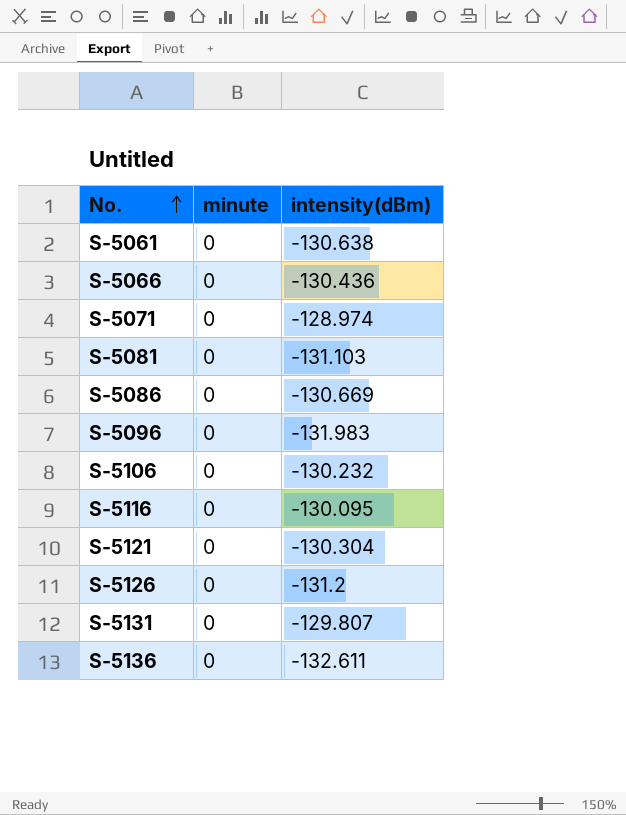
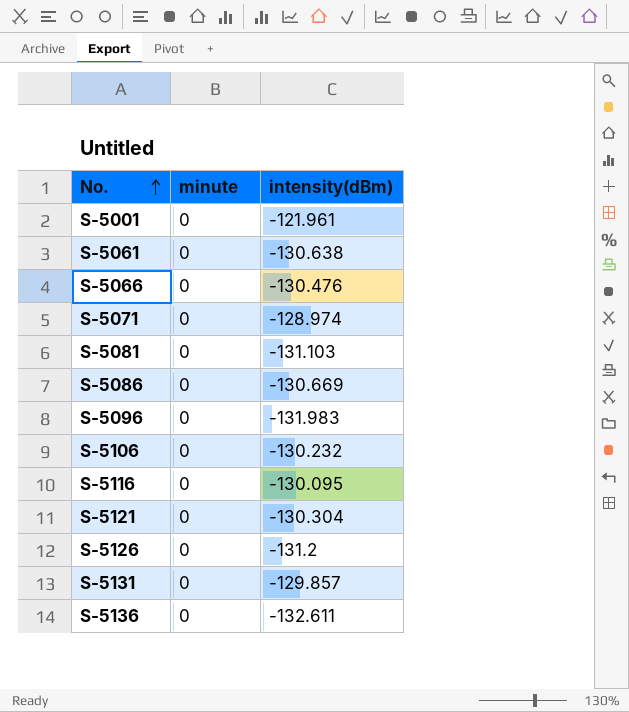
row S-5001: none -> 0 | -121.961
S-5066 | intensity(dBm): -130.436 -> -130.476
S-5131 | intensity(dBm): -129.807 -> -129.857

